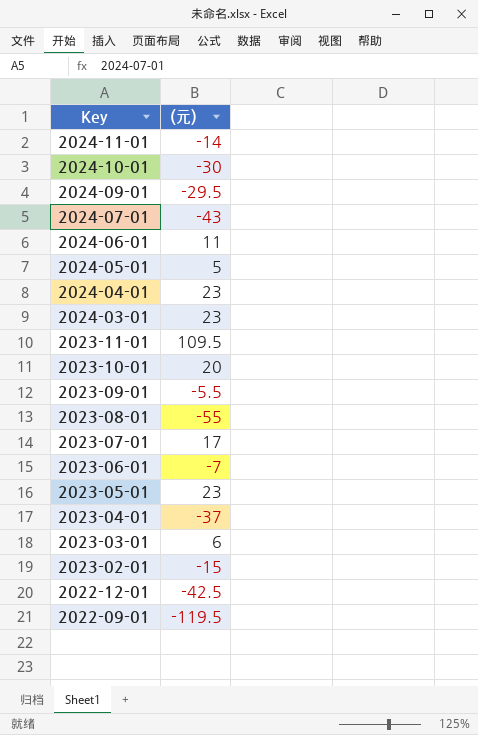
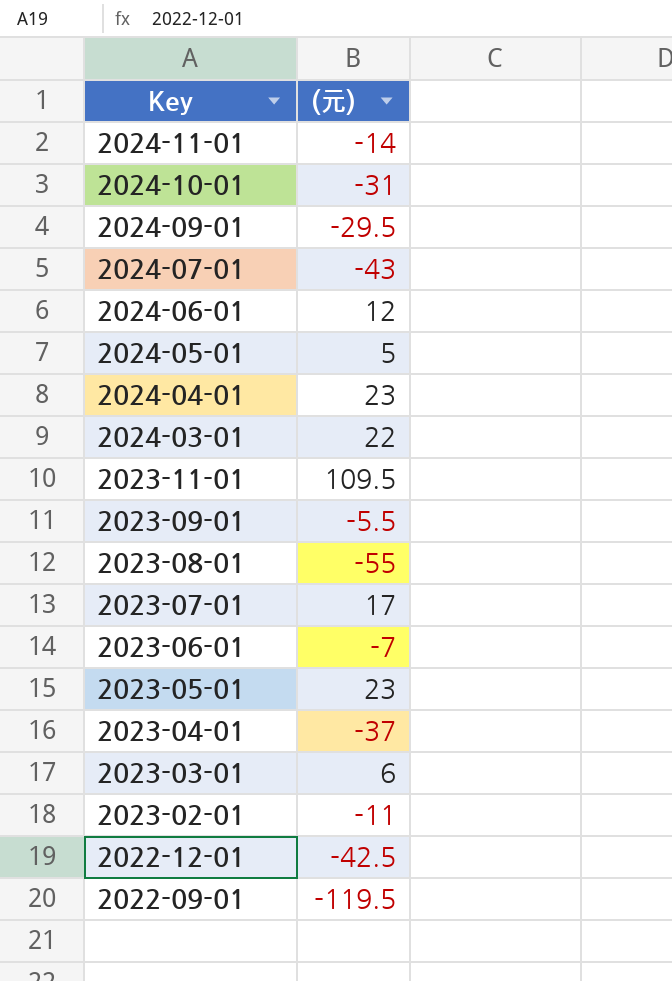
row 2023-10-01: 20 -> none
2024-10-01 | (元): -30 -> -31
2024-06-01 | (元): 11 -> 12
2024-03-01 | (元): 23 -> 22
2023-02-01 | (元): -15 -> -11

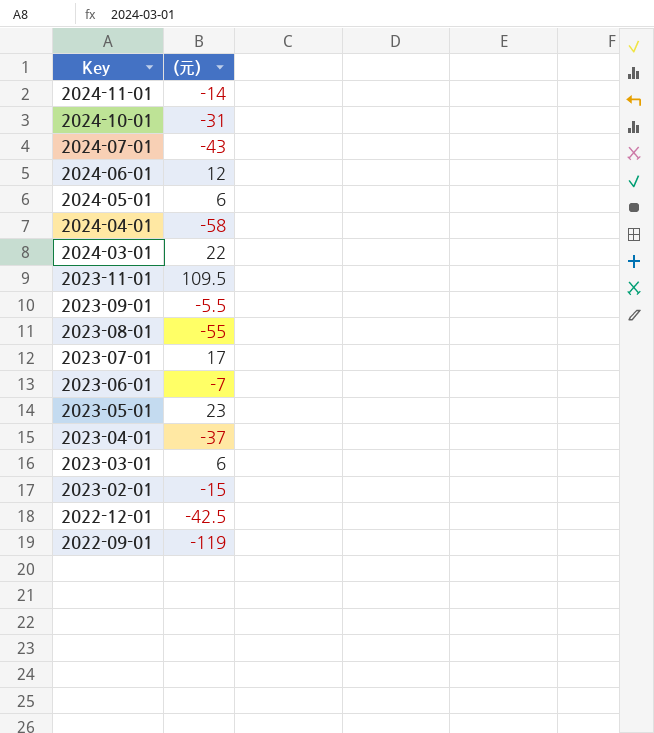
row 2024-09-01: -29.5 -> none
2024-05-01 | (元): 5 -> 6
2024-04-01 | (元): 23 -> -58
2023-02-01 | (元): -11 -> -15
2022-09-01 | (元): -119.5 -> -119

